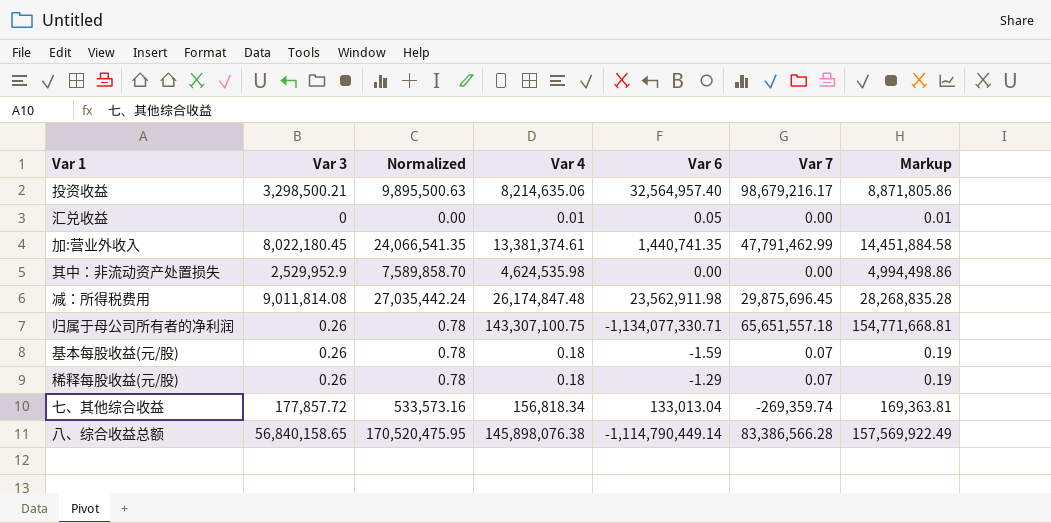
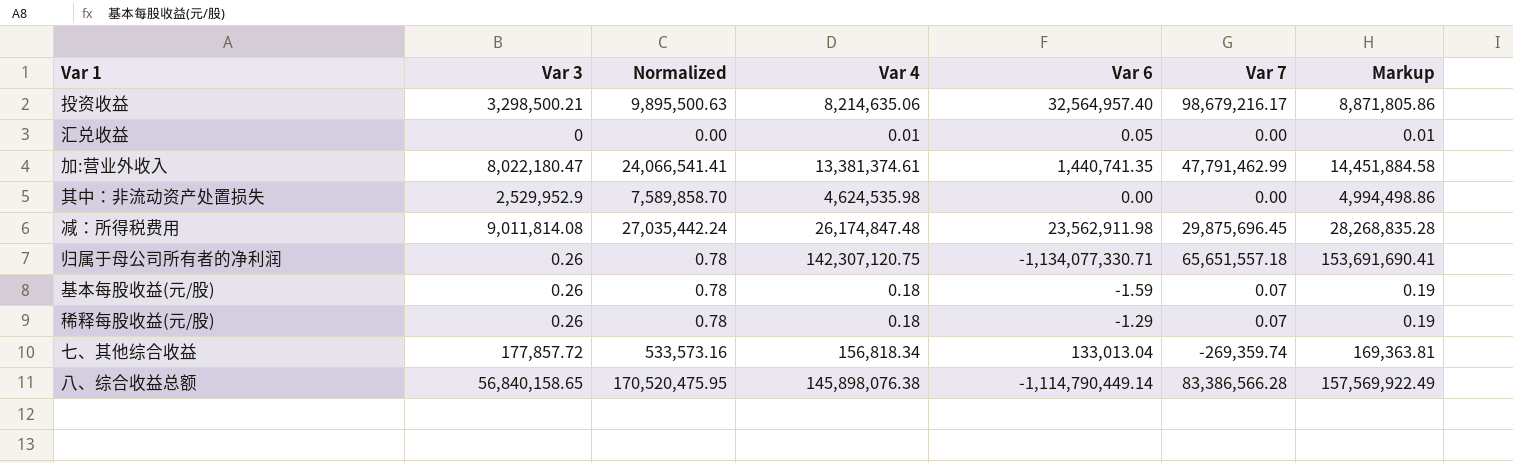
加:营业外收入 | Var 3: 8,022,180.45 -> 8,022,180.47
加:营业外收入 | Normalized: 24,066,541.35 -> 24,066,541.41
归属于母公司所有者的净利润 | Var 4: 143,307,100.75 -> 142,307,120.75
归属于母公司所有者的净利润 | Markup: 154,771,668.81 -> 153,691,690.41

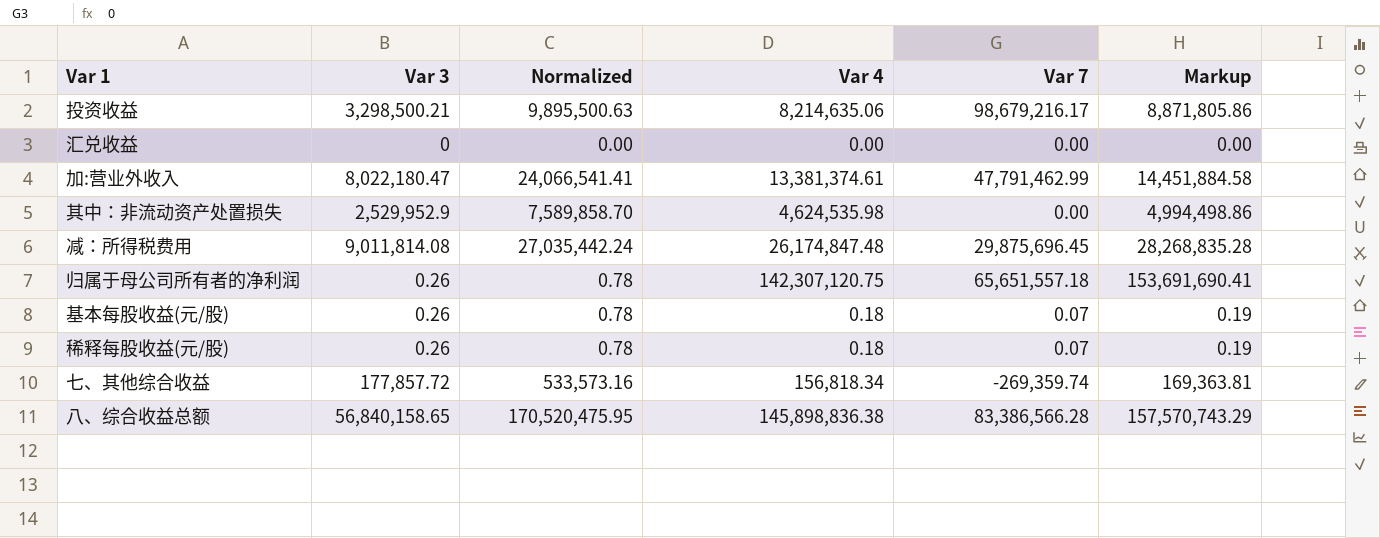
column Var 6 | position: 5 -> none
汇兑收益 | Var 4: 0.01 -> 0.00
汇兑收益 | Markup: 0.01 -> 0.00
八、综合收益总额 | Var 4: 145,898,076.38 -> 145,898,836.38
八、综合收益总额 | Markup: 157,569,922.49 -> 157,570,743.29

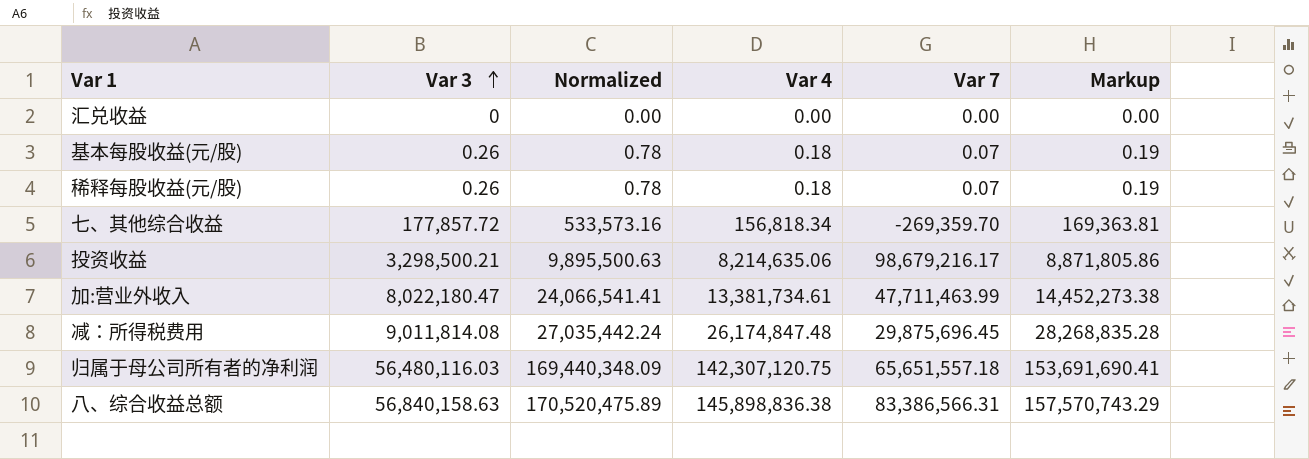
row order: none -> Var 3 ascending
row 其中：非流动资产处置损失: 2,529,952.9 | 7,589,858.70 | 4,624,535.98 | 0.00 | 4,994,498.86 -> none
七、其他综合收益 | Var 7: -269,359.74 -> -269,359.70
加:营业外收入 | Var 4: 13,381,374.61 -> 13,381,734.61
加:营业外收入 | Var 7: 47,791,462.99 -> 47,711,463.99
加:营业外收入 | Markup: 14,451,884.58 -> 14,452,273.38
归属于母公司所有者的净利润 | Var 3: 0.26 -> 56,480,116.03
归属于母公司所有者的净利润 | Normalized: 0.78 -> 169,440,348.09
八、综合收益总额 | Var 3: 56,840,158.65 -> 56,840,158.63
八、综合收益总额 | Normalized: 170,520,475.95 -> 170,520,475.89
八、综合收益总额 | Var 7: 83,386,566.28 -> 83,386,566.31

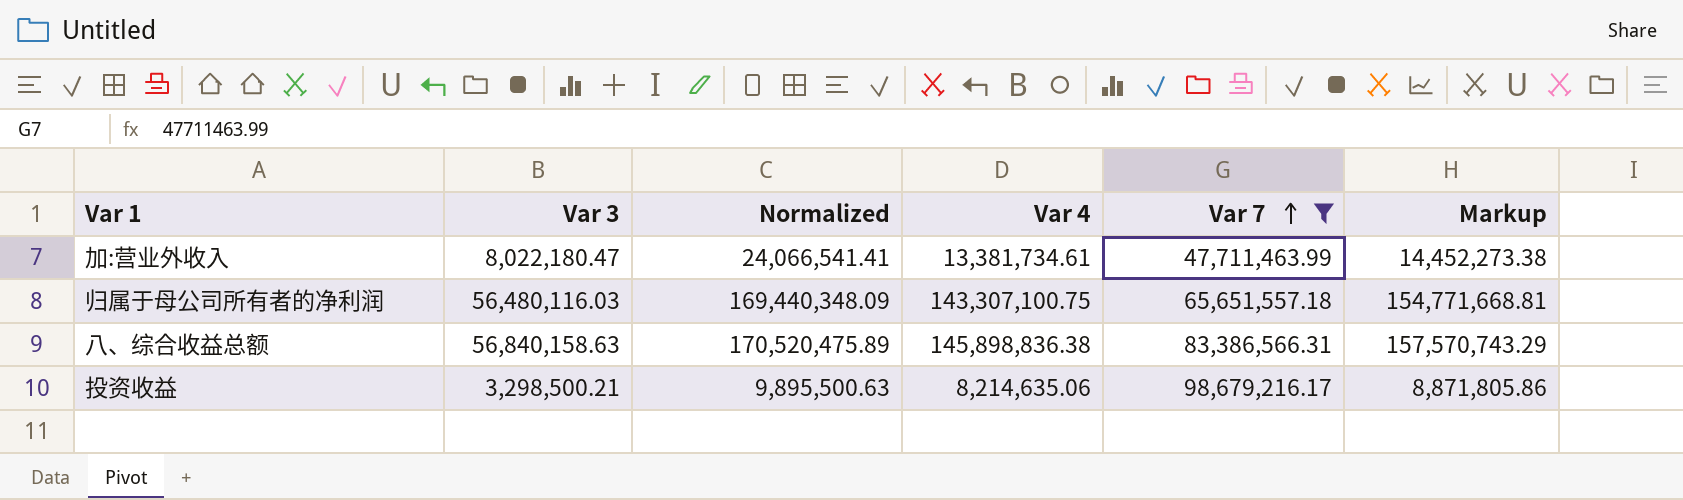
filter: none -> Var 7 >= 47,711,463.99
row order: Var 3 ascending -> Var 7 ascending
归属于母公司所有者的净利润 | Var 4: 142,307,120.75 -> 143,307,100.75
归属于母公司所有者的净利润 | Markup: 153,691,690.41 -> 154,771,668.81

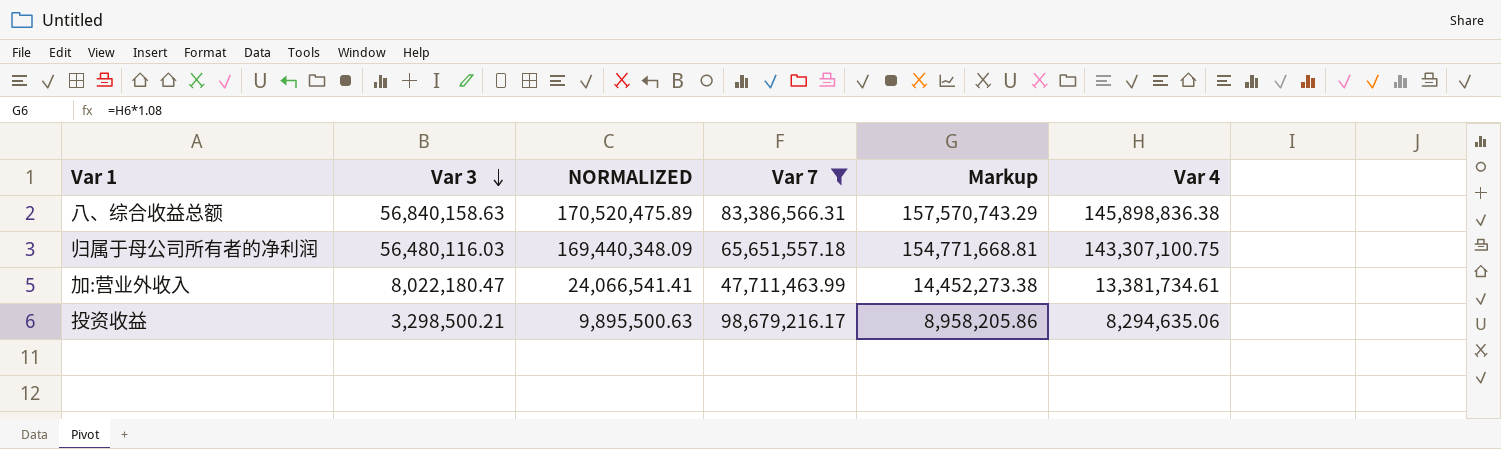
row order: Var 7 ascending -> Var 3 descending
column name: Normalized -> NORMALIZED
column Var 4 | position: 4 -> 6
投资收益 | Markup: 8,871,805.86 -> 8,958,205.86
投资收益 | Var 4: 8,214,635.06 -> 8,294,635.06

